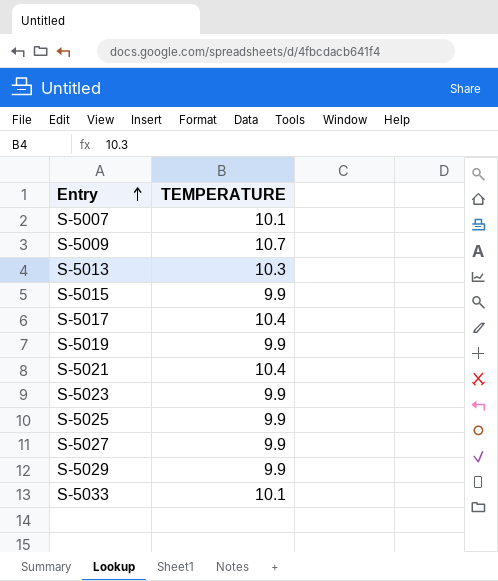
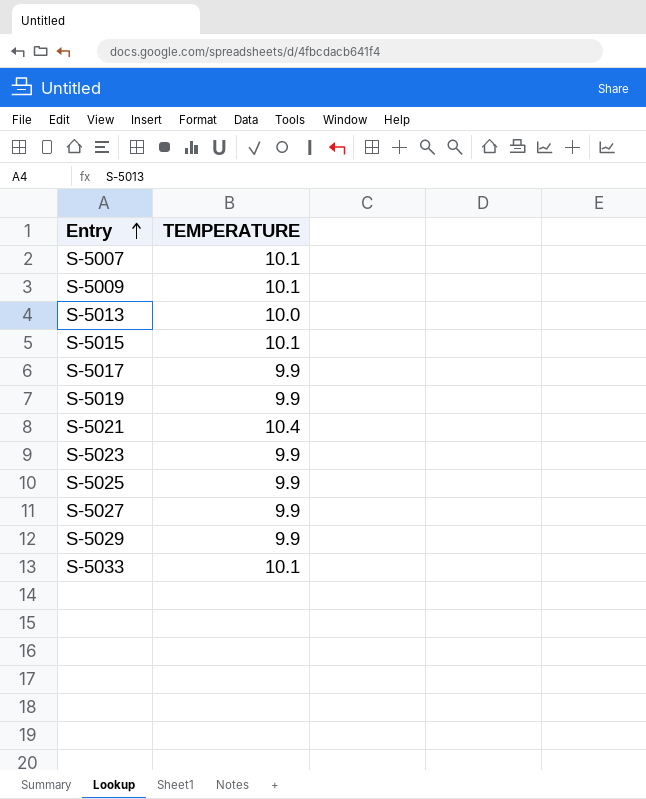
S-5009 | TEMPERATURE: 10.7 -> 10.1
S-5013 | TEMPERATURE: 10.3 -> 10.0
S-5015 | TEMPERATURE: 9.9 -> 10.1
S-5017 | TEMPERATURE: 10.4 -> 9.9

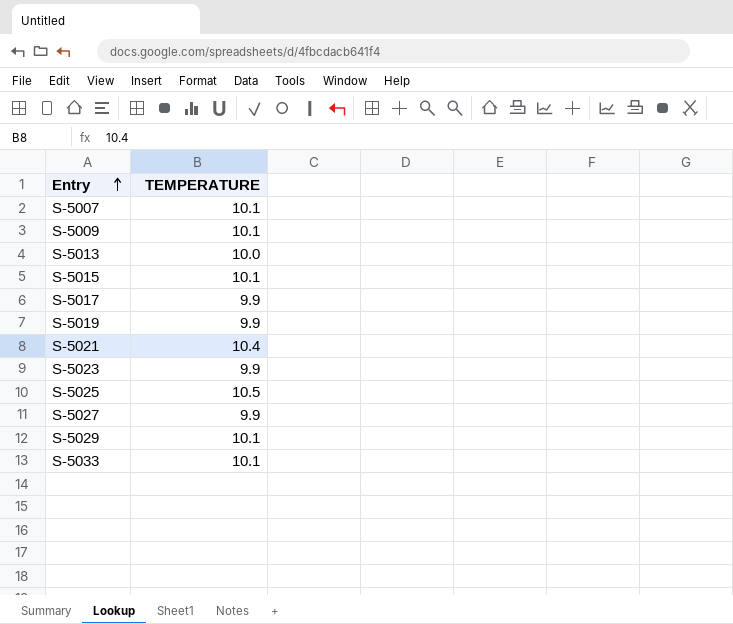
S-5025 | TEMPERATURE: 9.9 -> 10.5
S-5029 | TEMPERATURE: 9.9 -> 10.1

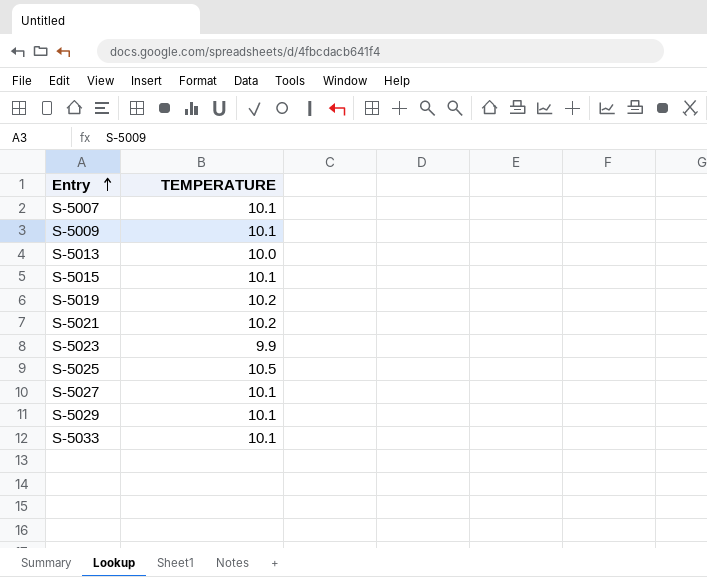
row S-5017: 9.9 -> none
S-5019 | TEMPERATURE: 9.9 -> 10.2
S-5021 | TEMPERATURE: 10.4 -> 10.2
S-5027 | TEMPERATURE: 9.9 -> 10.1

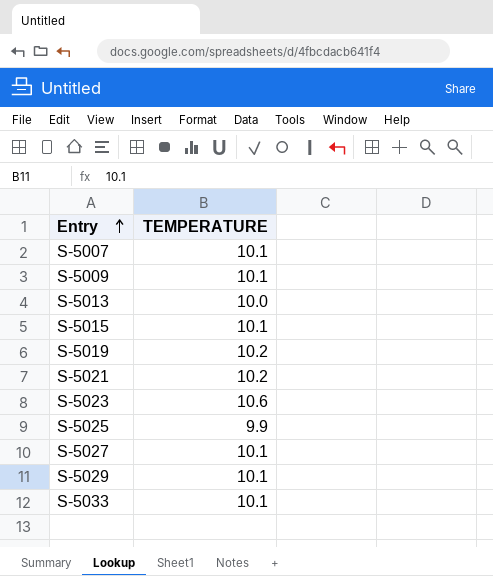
S-5023 | TEMPERATURE: 9.9 -> 10.6
S-5025 | TEMPERATURE: 10.5 -> 9.9

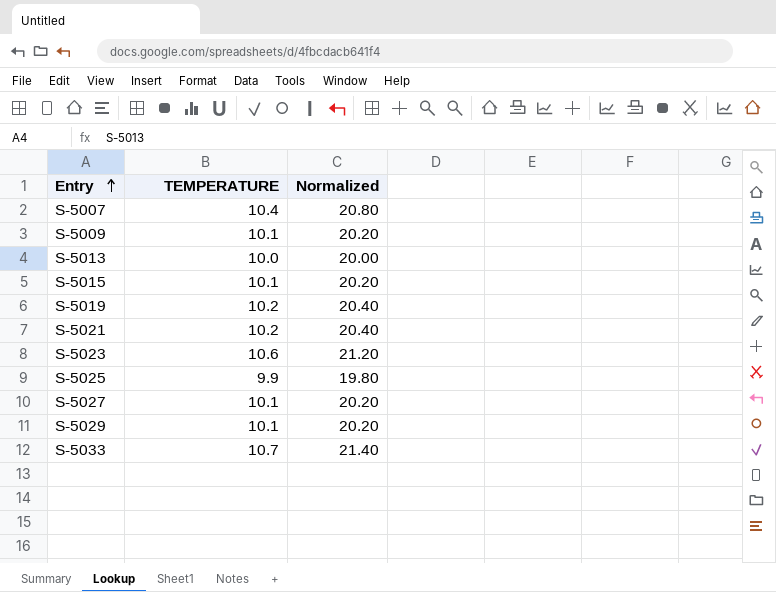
column Normalized | formula: none -> [TEMPERATURE] * 2
S-5007 | TEMPERATURE: 10.1 -> 10.4
S-5033 | TEMPERATURE: 10.1 -> 10.7

